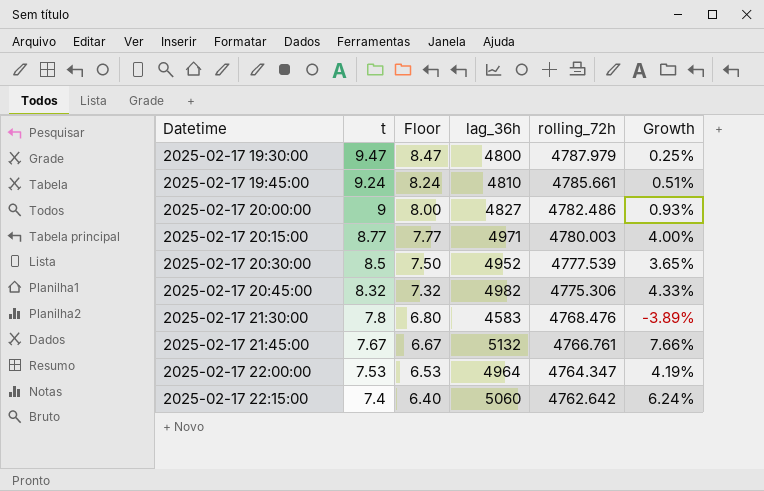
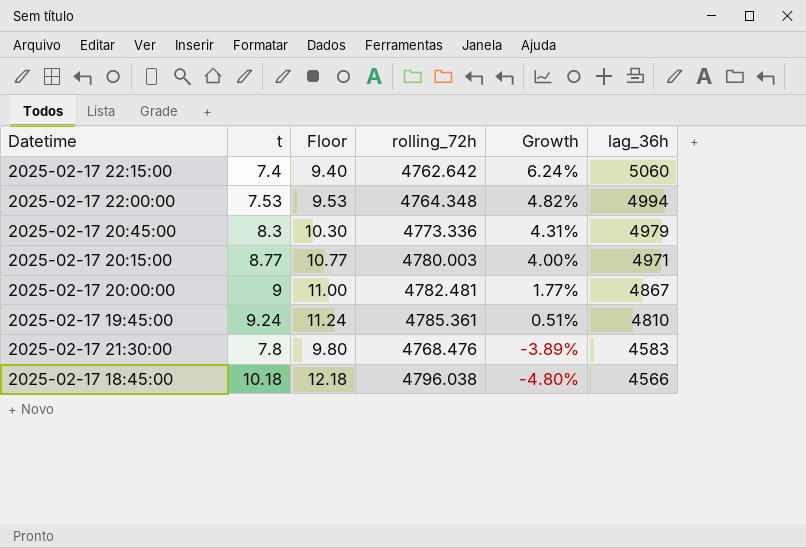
row order: Datetime ascending -> Growth descending
column Floor | formula: [t] - 1 -> [t] + 2
column lag_36h | position: 4 -> 6
row 2025-02-17 19:30:00: 9.47 | 8.47 | 4800 | 4787.979 | 0.25% -> none
row 2025-02-17 20:30:00: 8.5 | 7.50 | 4952 | 4777.539 | 3.65% -> none
row 2025-02-17 21:45:00: 7.67 | 6.67 | 5132 | 4766.761 | 7.66% -> none
2025-02-17 22:00:00 | rolling_72h: 4764.347 -> 4764.348
2025-02-17 22:00:00 | Growth: 4.19% -> 4.82%
2025-02-17 22:00:00 | lag_36h: 4964 -> 4994
2025-02-17 20:45:00 | t: 8.32 -> 8.3
2025-02-17 20:45:00 | rolling_72h: 4775.306 -> 4773.336
2025-02-17 20:45:00 | Growth: 4.33% -> 4.31%
2025-02-17 20:45:00 | lag_36h: 4982 -> 4979
2025-02-17 20:00:00 | rolling_72h: 4782.486 -> 4782.481
2025-02-17 20:00:00 | Growth: 0.93% -> 1.77%
2025-02-17 20:00:00 | lag_36h: 4827 -> 4867
2025-02-17 19:45:00 | rolling_72h: 4785.661 -> 4785.361
row 2025-02-17 18:45:00: none -> 10.18 | 12.18 | 4796.038 | -4.80% | 4566

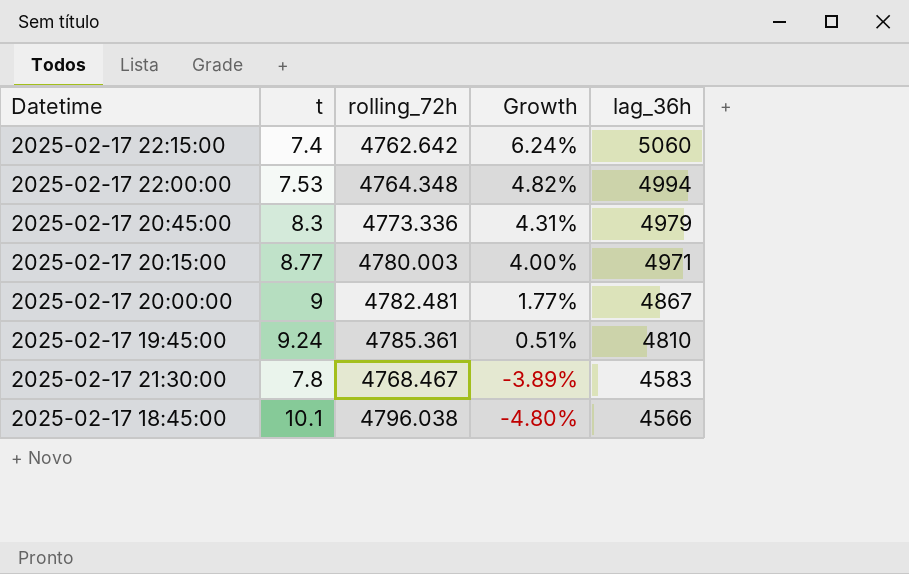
column Floor | formula: [t] + 2 -> none
2025-02-17 21:30:00 | rolling_72h: 4768.476 -> 4768.467
2025-02-17 18:45:00 | t: 10.18 -> 10.1

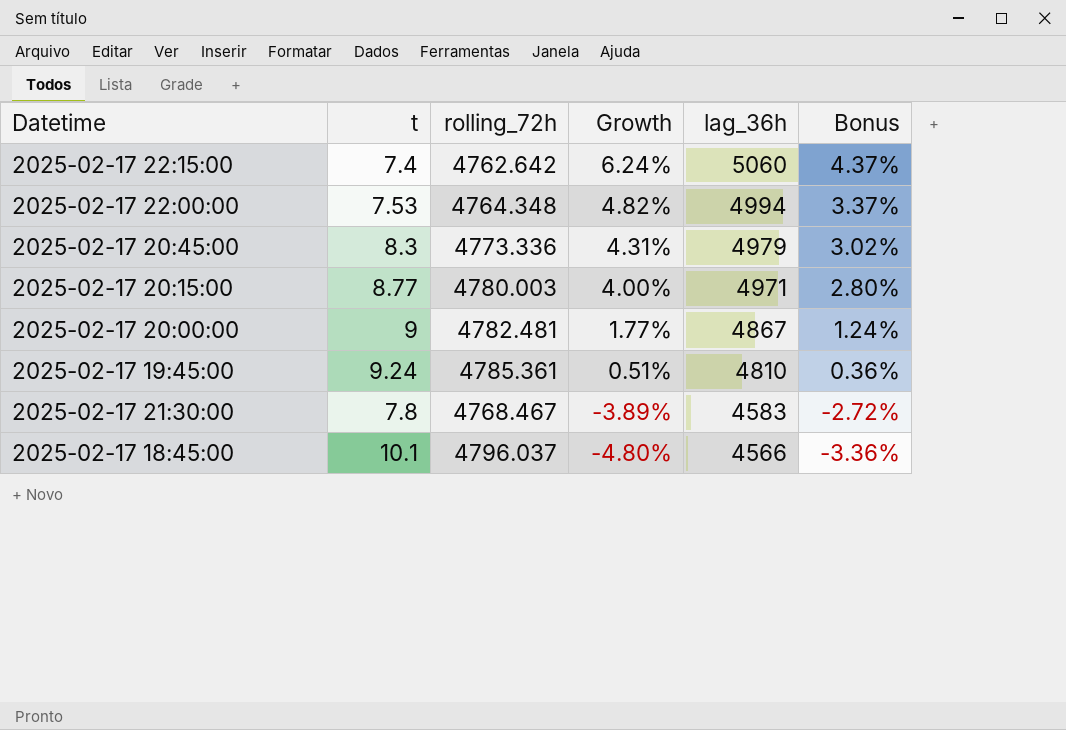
column Bonus | formula: none -> [Growth] * 0.7
2025-02-17 18:45:00 | rolling_72h: 4796.038 -> 4796.037

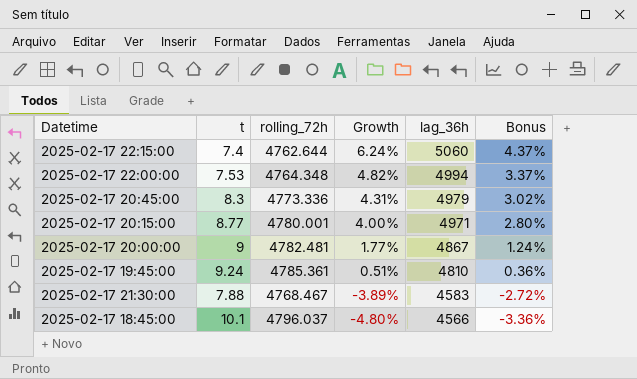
2025-02-17 22:15:00 | rolling_72h: 4762.642 -> 4762.644
2025-02-17 20:15:00 | rolling_72h: 4780.003 -> 4780.001
2025-02-17 21:30:00 | t: 7.8 -> 7.88

